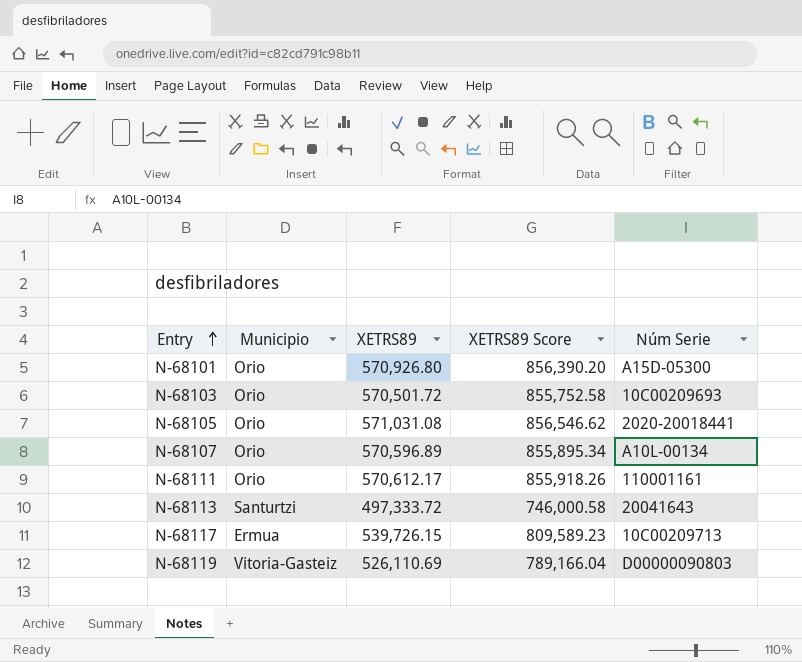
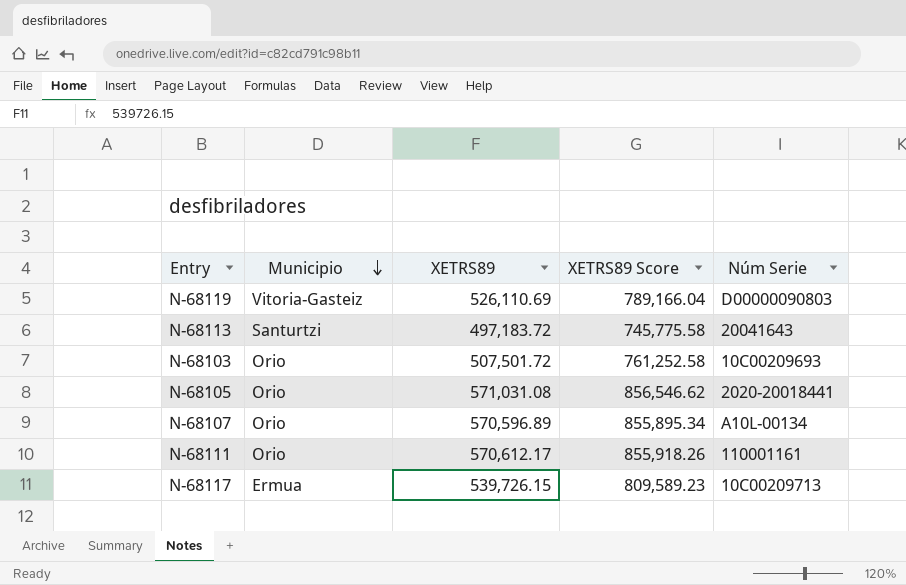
row order: Entry ascending -> Municipio descending
row N-68101: Orio | 570,926.80 | 856,390.20 | A15D-05300 -> none
N-68113 | XETRS89: 497,333.72 -> 497,183.72
N-68113 | XETRS89 Score: 746,000.58 -> 745,775.58
N-68103 | XETRS89: 570,501.72 -> 507,501.72
N-68103 | XETRS89 Score: 855,752.58 -> 761,252.58

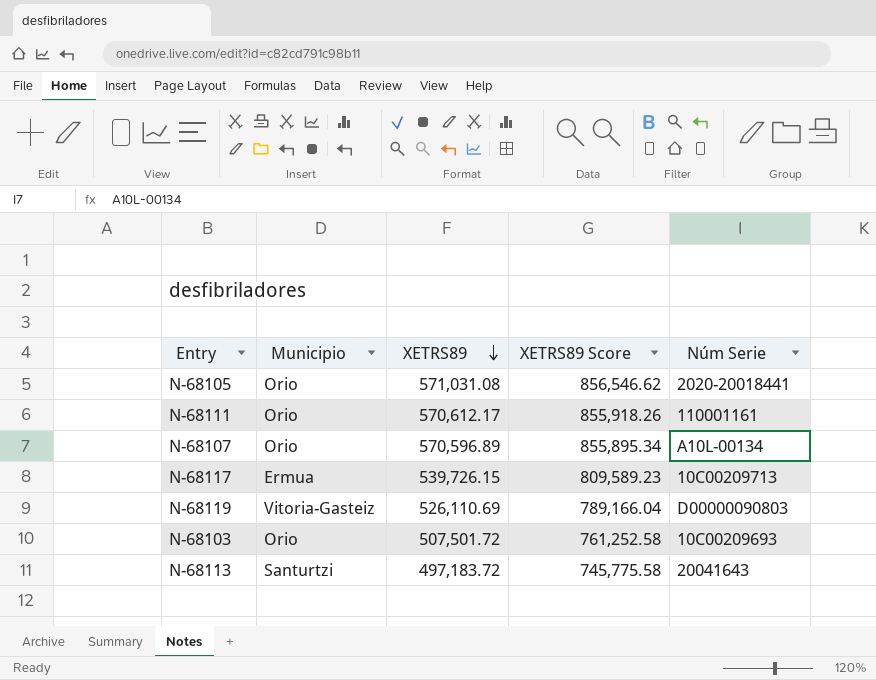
row order: Municipio descending -> XETRS89 descending

